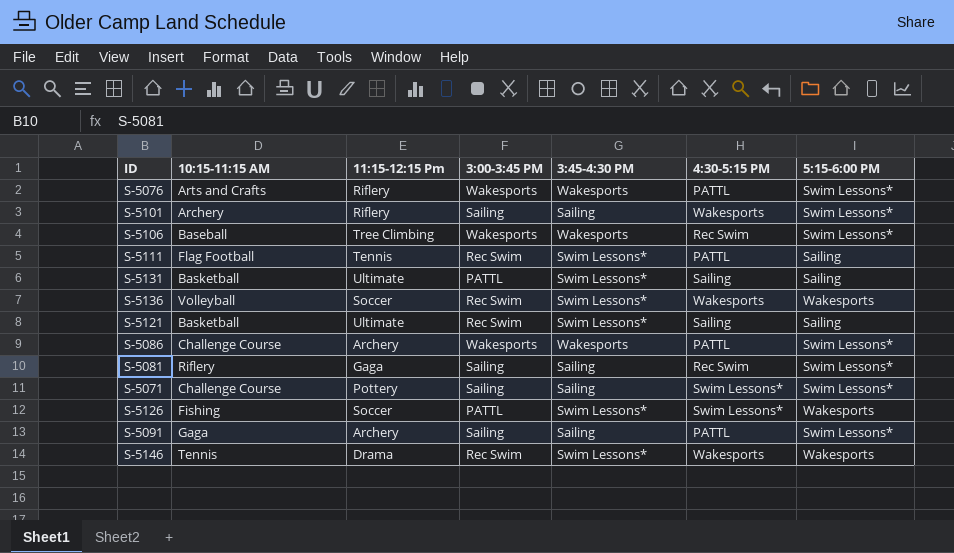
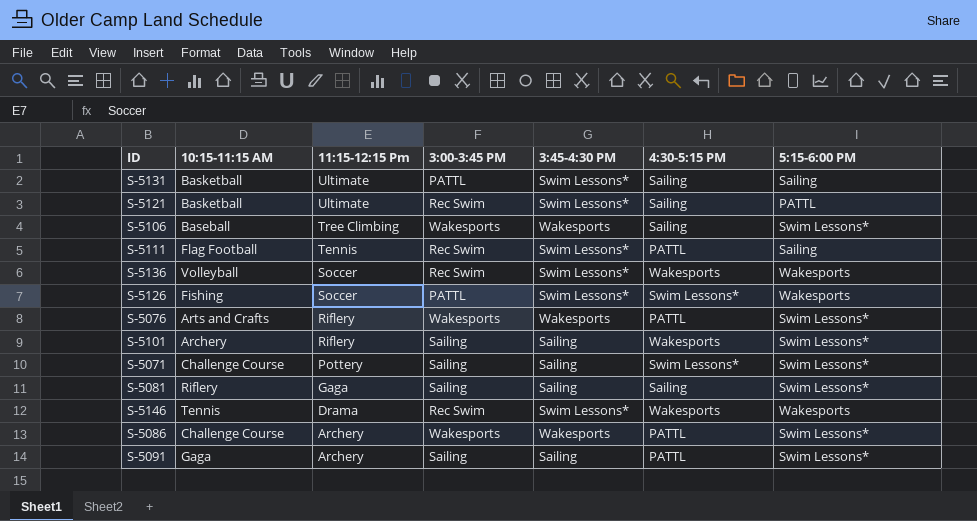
row order: none -> 11:15-12:15 Pm descending
S-5121 | 5:15-6:00 PM: Sailing -> PATTL
S-5106 | 4:30-5:15 PM: Rec Swim -> Sailing
S-5081 | 4:30-5:15 PM: Rec Swim -> Sailing

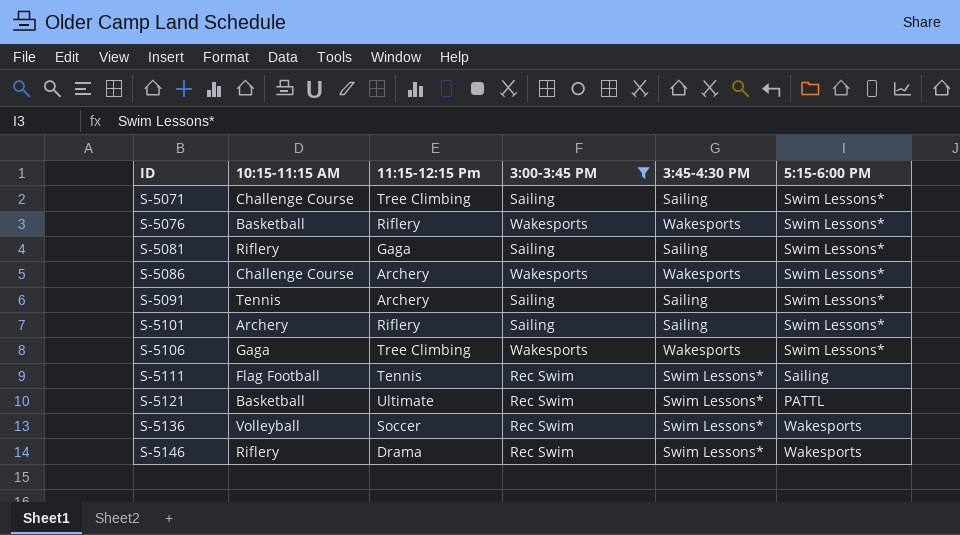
filter: none -> 3:00-3:45 PM != PATTL
row order: 11:15-12:15 Pm descending -> ID ascending
column 4:30-5:15 PM | position: 6 -> none
S-5071 | 11:15-12:15 Pm: Pottery -> Tree Climbing
S-5076 | 10:15-11:15 AM: Arts and Crafts -> Basketball
S-5091 | 10:15-11:15 AM: Gaga -> Tennis
S-5106 | 10:15-11:15 AM: Baseball -> Gaga
S-5146 | 10:15-11:15 AM: Tennis -> Riflery

